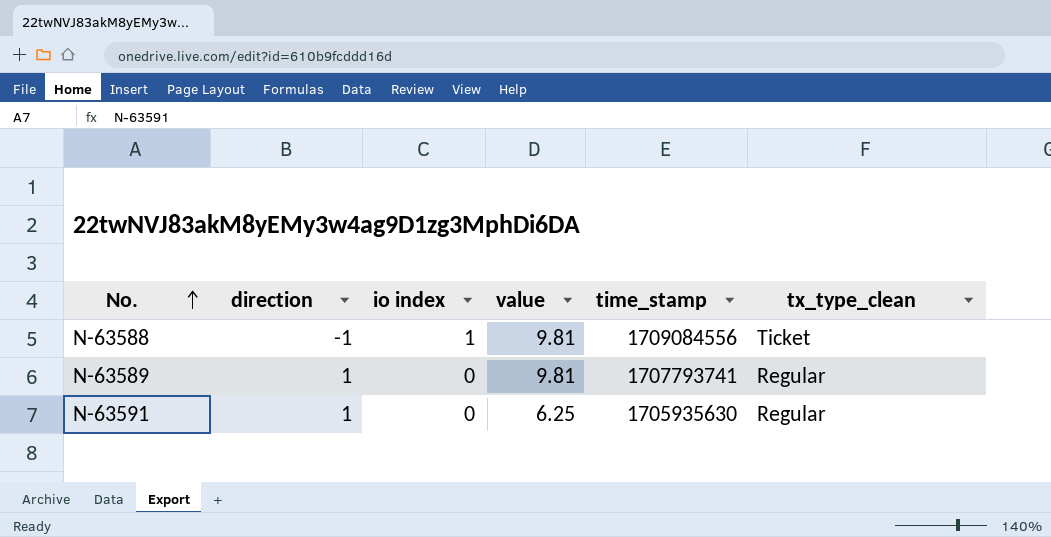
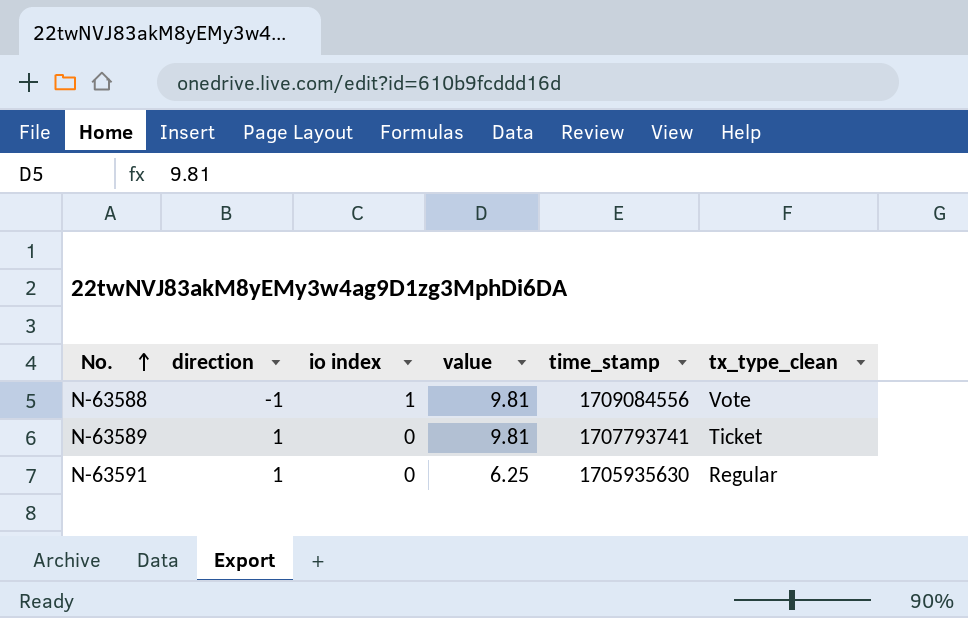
N-63588 | tx_type_clean: Ticket -> Vote
N-63589 | tx_type_clean: Regular -> Ticket

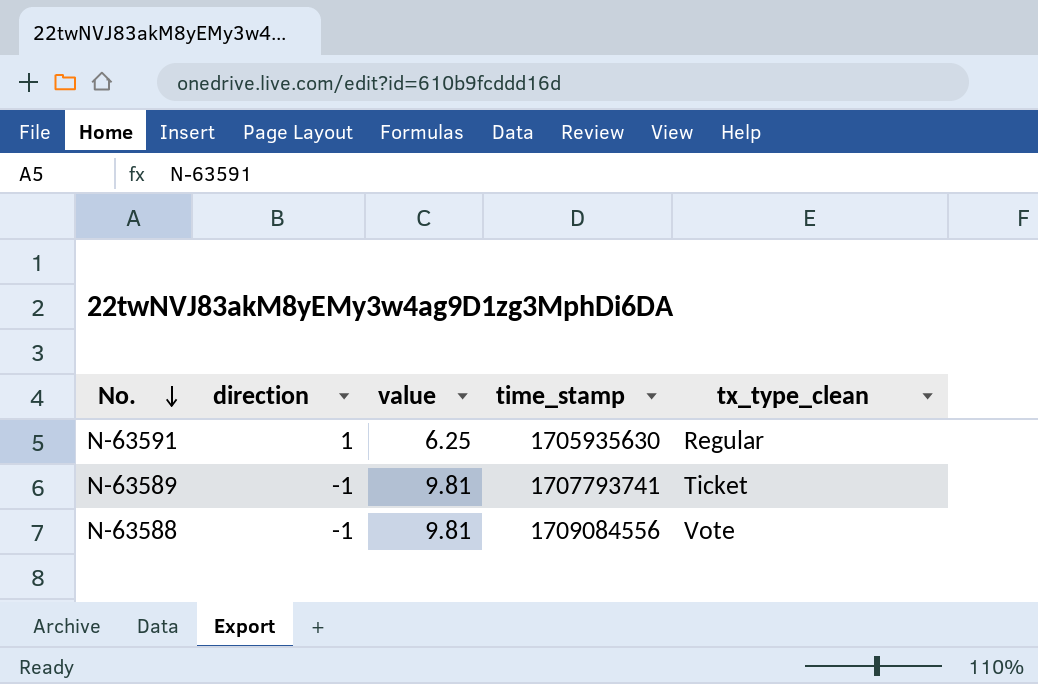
row order: No. ascending -> No. descending
column io index | position: 3 -> none
N-63589 | direction: 1 -> -1

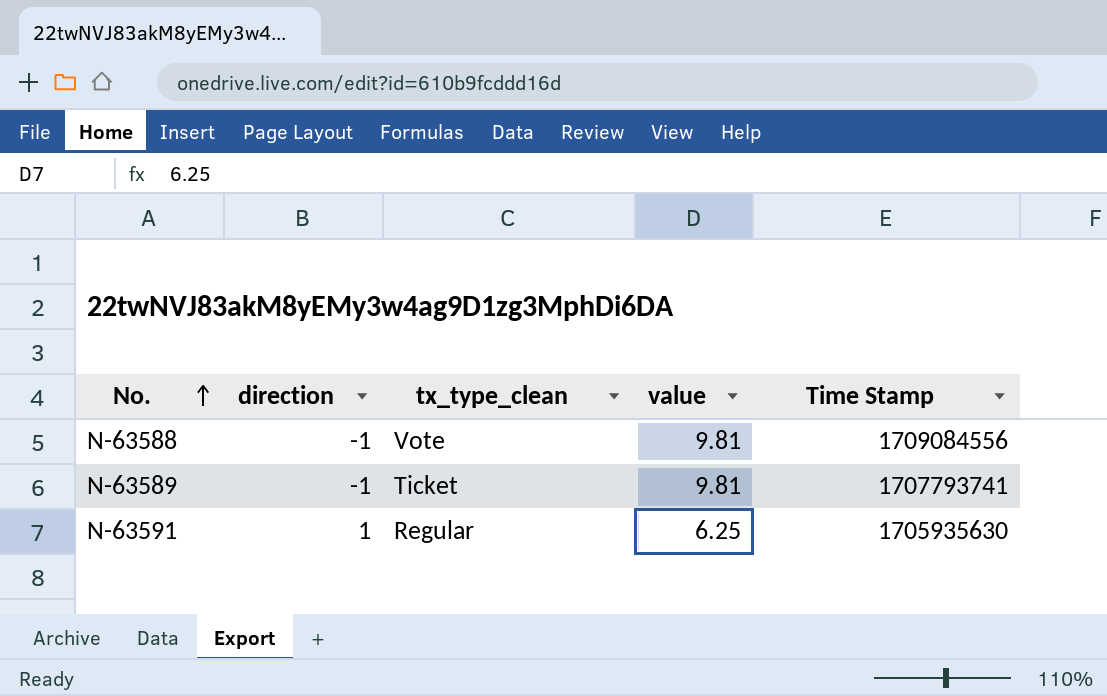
row order: No. descending -> No. ascending
column tx_type_clean | position: 5 -> 3
column name: time_stamp -> Time Stamp

